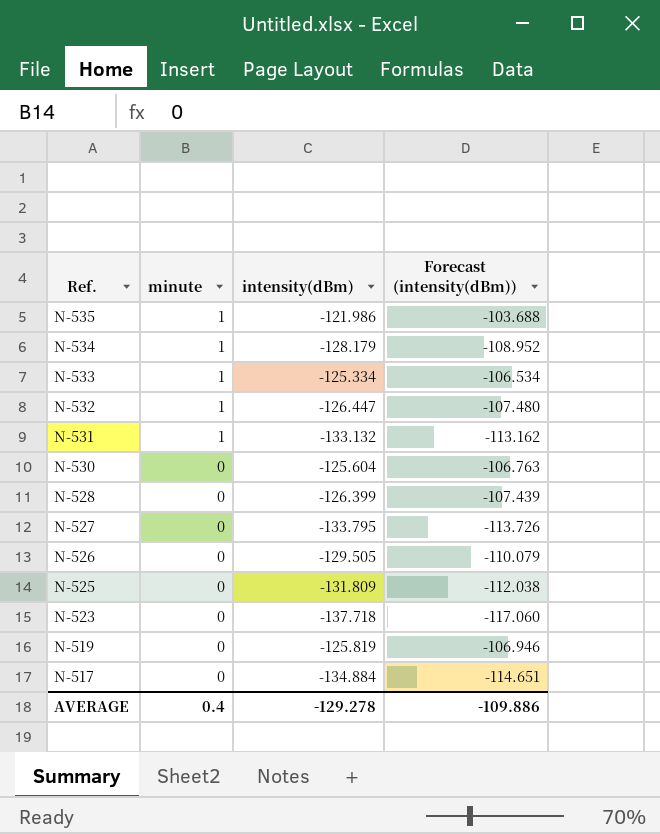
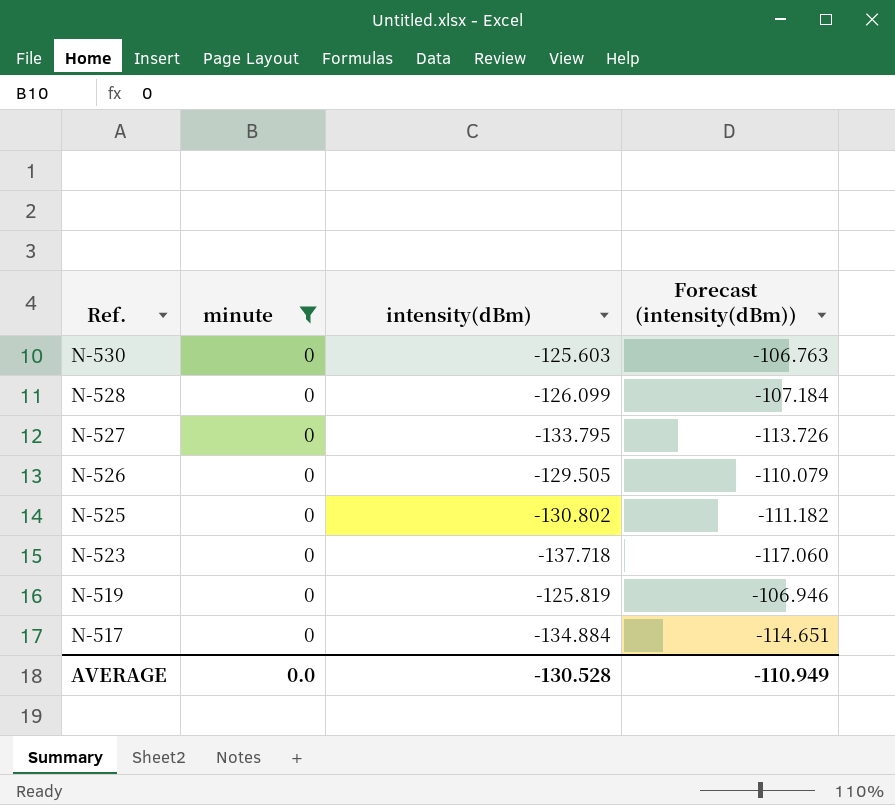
filter: none -> minute = 0
N-530 | intensity(dBm): -125.604 -> -125.603
N-528 | intensity(dBm): -126.399 -> -126.099
N-528 | Forecast (intensity(dBm)): -107.439 -> -107.184
N-525 | intensity(dBm): -131.809 -> -130.802
N-525 | Forecast (intensity(dBm)): -112.038 -> -111.182
AVERAGE | minute: 0.4 -> 0.0
AVERAGE | intensity(dBm): -129.278 -> -130.528
AVERAGE | Forecast (intensity(dBm)): -109.886 -> -110.949

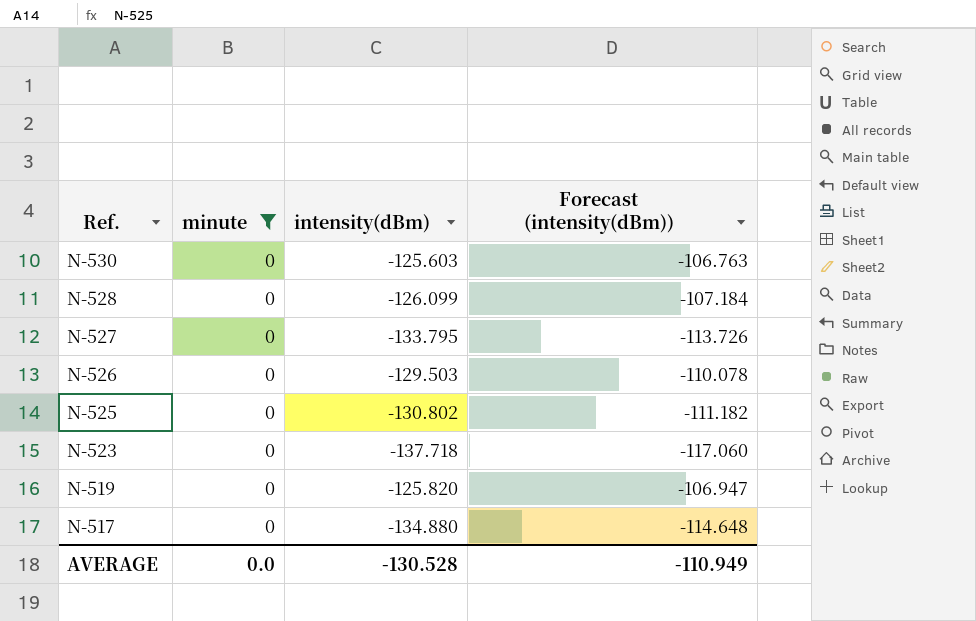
N-526 | intensity(dBm): -129.505 -> -129.503
N-526 | Forecast (intensity(dBm)): -110.079 -> -110.078
N-519 | intensity(dBm): -125.819 -> -125.820
N-519 | Forecast (intensity(dBm)): -106.946 -> -106.947
N-517 | intensity(dBm): -134.884 -> -134.880
N-517 | Forecast (intensity(dBm)): -114.651 -> -114.648

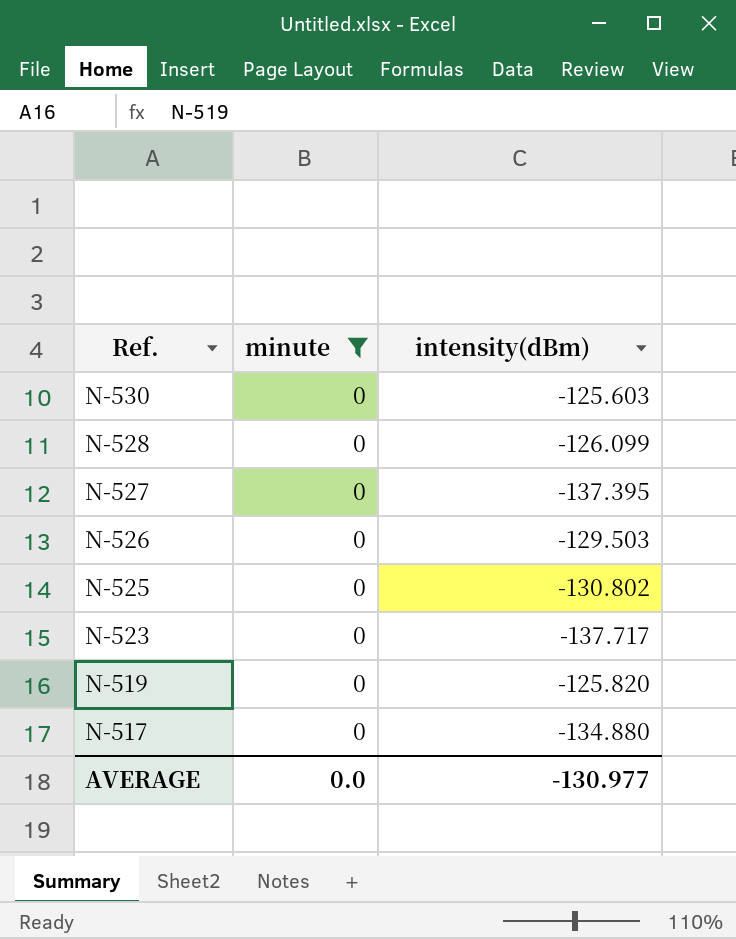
column Forecast (intensity(dBm)) | formula: [intensity(dBm)] * 0.85 -> none
N-527 | intensity(dBm): -133.795 -> -137.395
N-523 | intensity(dBm): -137.718 -> -137.717
AVERAGE | intensity(dBm): -130.528 -> -130.977

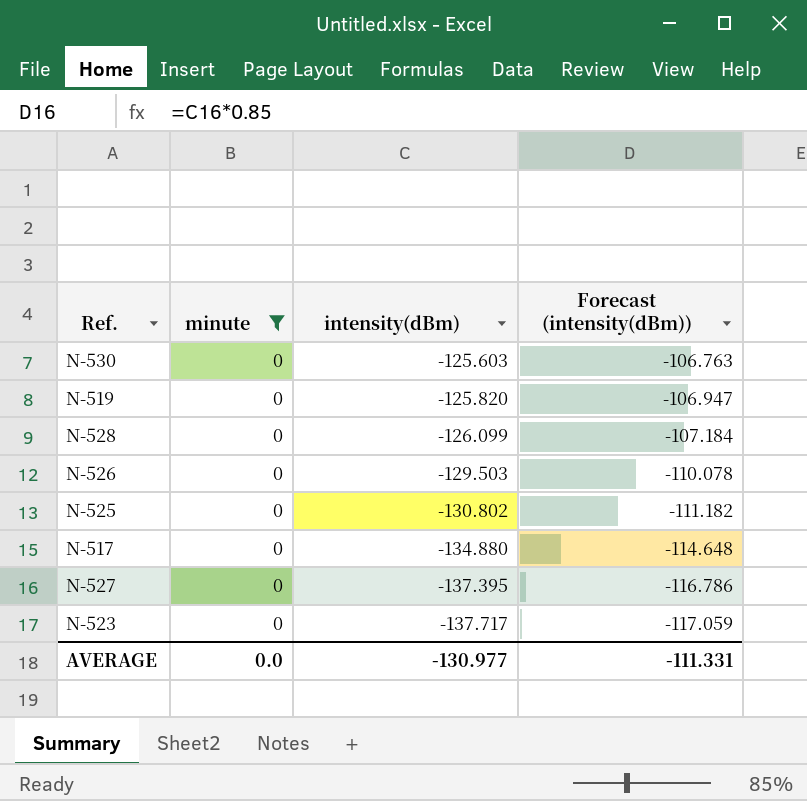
row order: Ref. descending -> intensity(dBm) descending
column Forecast (intensity(dBm)) | formula: none -> [intensity(dBm)] * 0.85

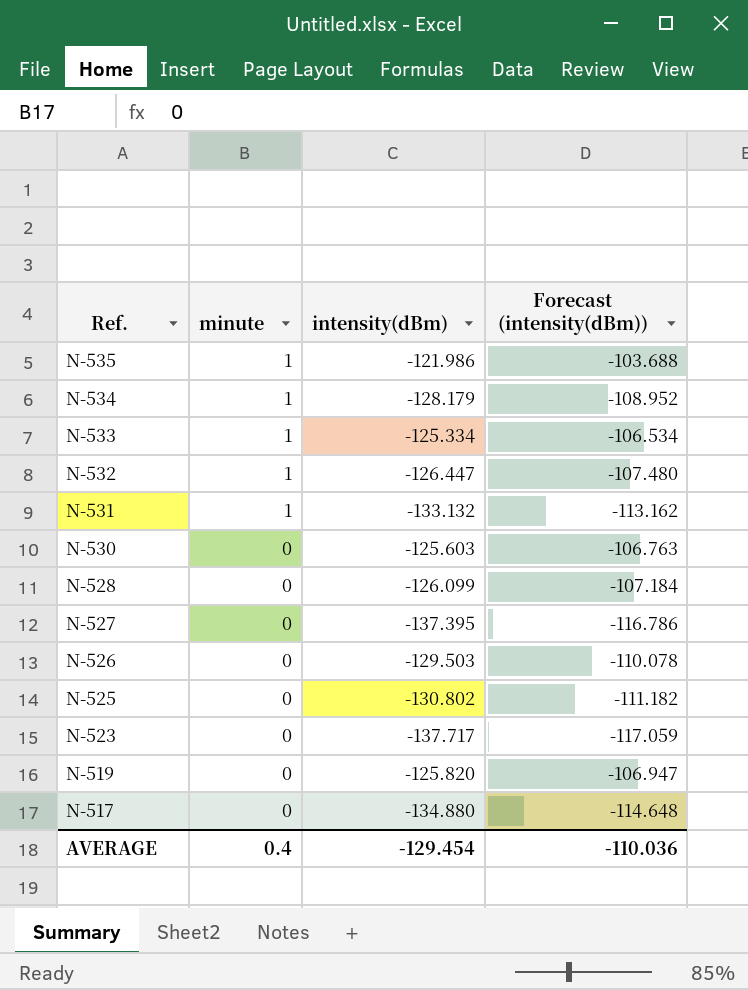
filter: minute = 0 -> none
row order: intensity(dBm) descending -> Ref. descending
AVERAGE | minute: 0.0 -> 0.4
AVERAGE | intensity(dBm): -130.977 -> -129.454
AVERAGE | Forecast (intensity(dBm)): -111.331 -> -110.036

